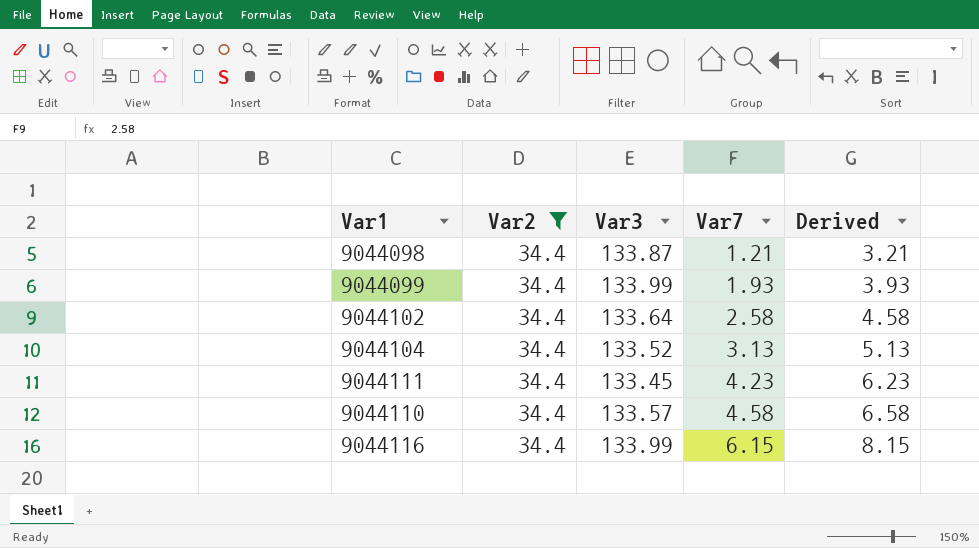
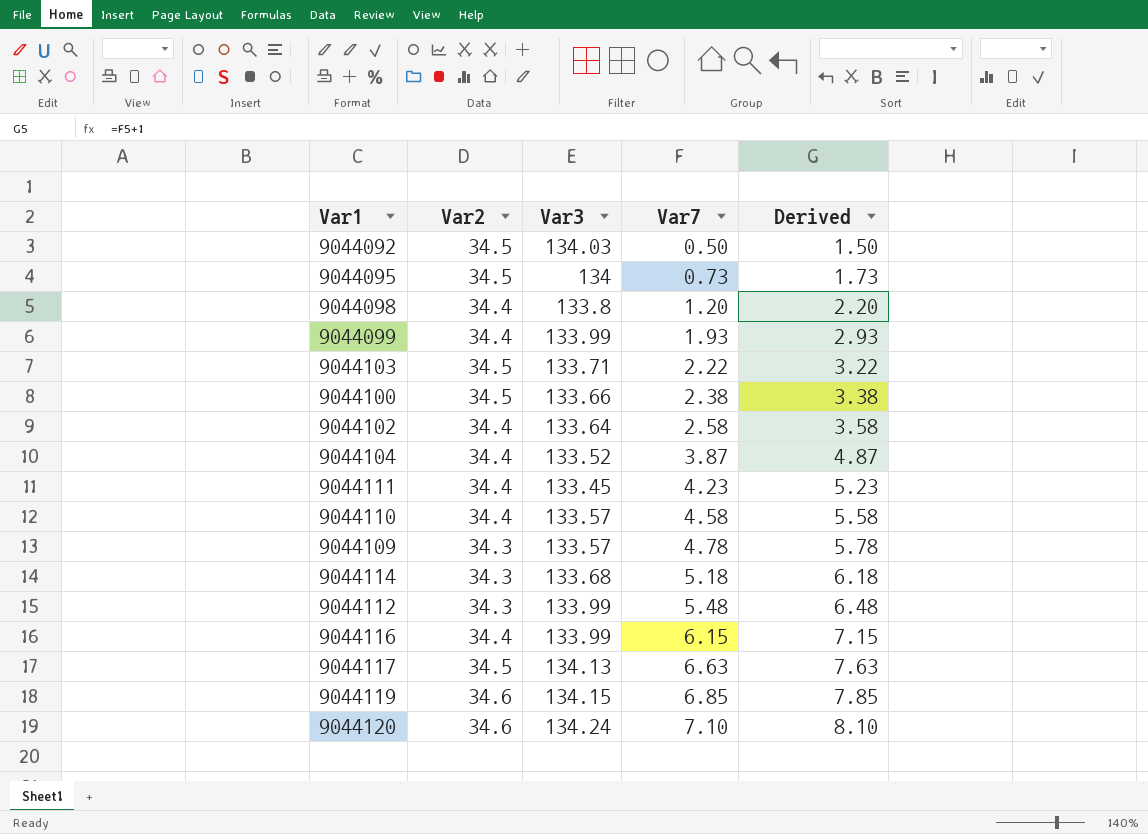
filter: Var2 = 34.4 -> none
column Derived | formula: [Var7] + 2 -> [Var7] + 1
9044098 | Var3: 133.87 -> 133.8
9044098 | Var7: 1.21 -> 1.20
9044104 | Var7: 3.13 -> 3.87

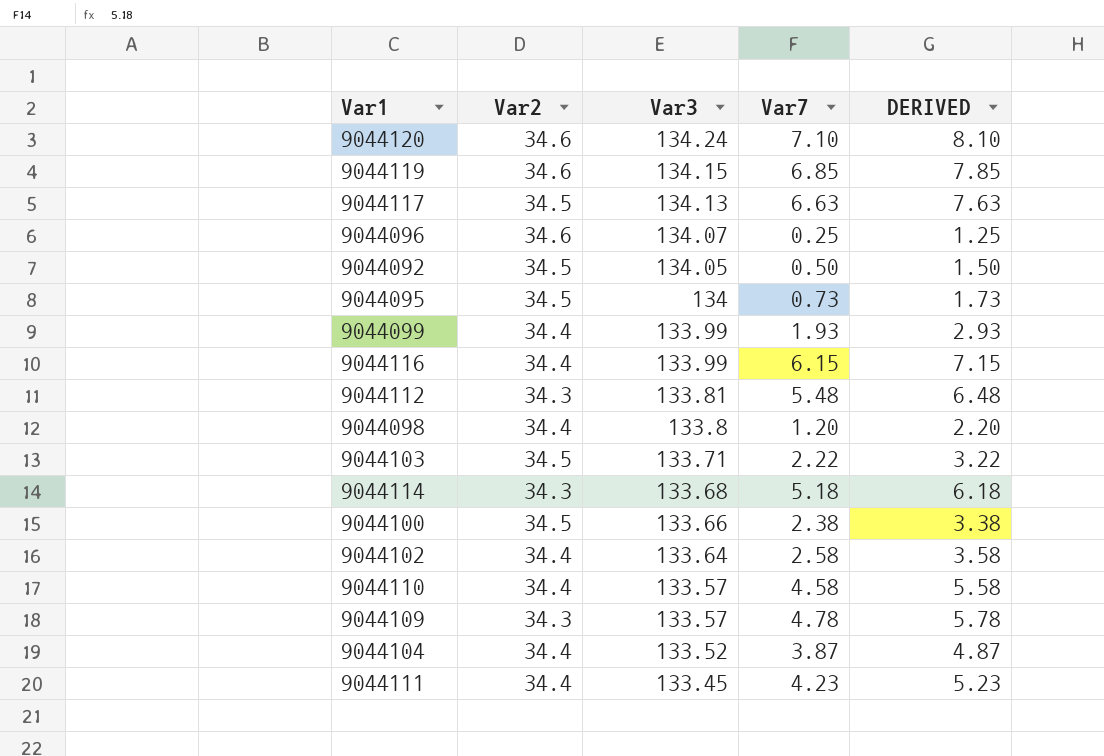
row order: Var7 ascending -> Var3 descending
column name: Derived -> DERIVED
row 9044096: none -> 34.6 | 134.07 | 0.25 | 1.25
9044092 | Var3: 134.03 -> 134.05
9044112 | Var3: 133.99 -> 133.81

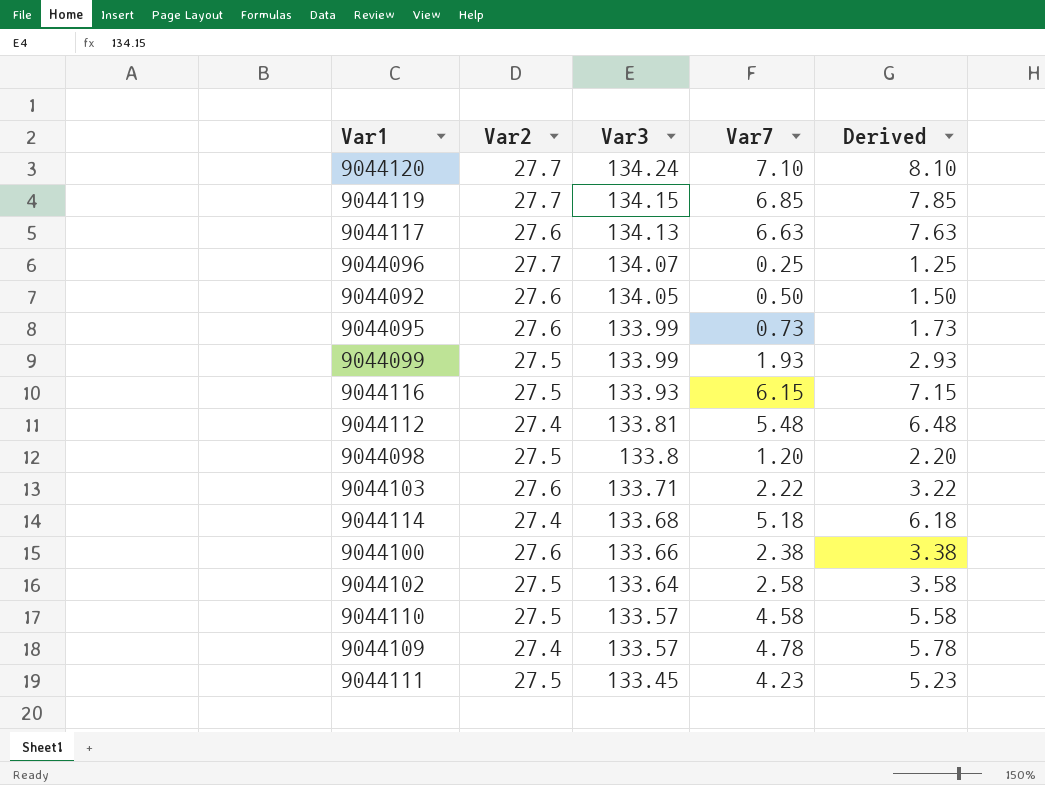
column name: DERIVED -> Derived
row 9044104: 34.4 | 133.52 | 3.87 | 4.87 -> none
9044120 | Var2: 34.6 -> 27.7
9044119 | Var2: 34.6 -> 27.7
9044117 | Var2: 34.5 -> 27.6
9044096 | Var2: 34.6 -> 27.7
9044092 | Var2: 34.5 -> 27.6
9044095 | Var2: 34.5 -> 27.6
9044095 | Var3: 134 -> 133.99
9044099 | Var2: 34.4 -> 27.5
9044116 | Var2: 34.4 -> 27.5
9044116 | Var3: 133.99 -> 133.93
9044112 | Var2: 34.3 -> 27.4
9044098 | Var2: 34.4 -> 27.5
9044103 | Var2: 34.5 -> 27.6
9044114 | Var2: 34.3 -> 27.4
9044100 | Var2: 34.5 -> 27.6
9044102 | Var2: 34.4 -> 27.5
9044110 | Var2: 34.4 -> 27.5
9044109 | Var2: 34.3 -> 27.4
9044111 | Var2: 34.4 -> 27.5

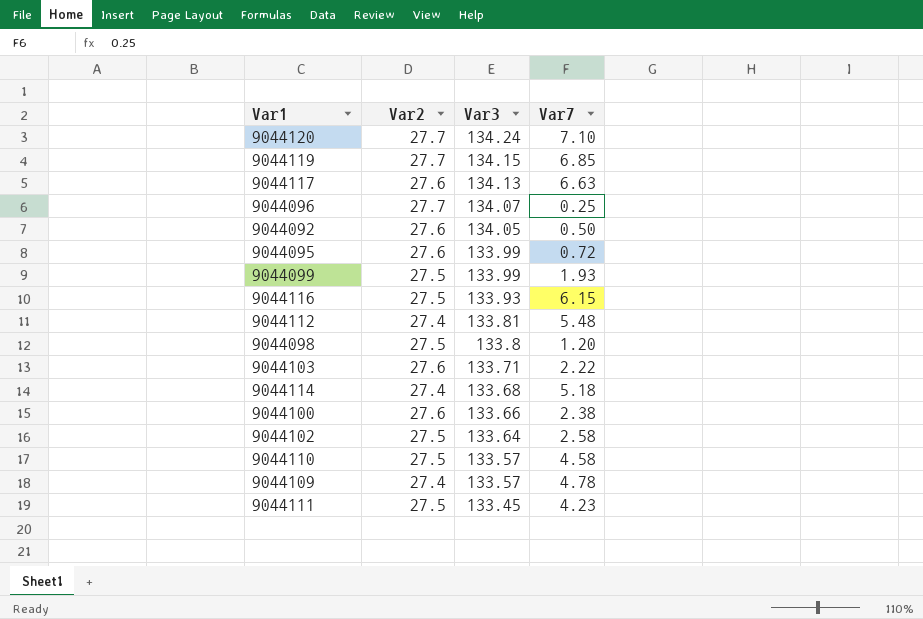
column Derived | formula: [Var7] + 1 -> none
9044095 | Var7: 0.73 -> 0.72

